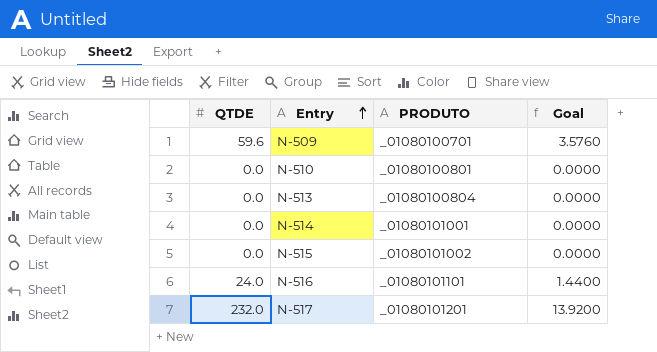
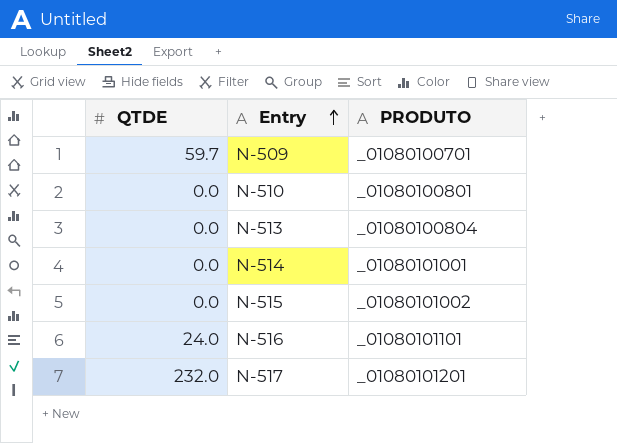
column Goal | formula: [QTDE] * 0.06 -> none
N-509 | QTDE: 59.6 -> 59.7

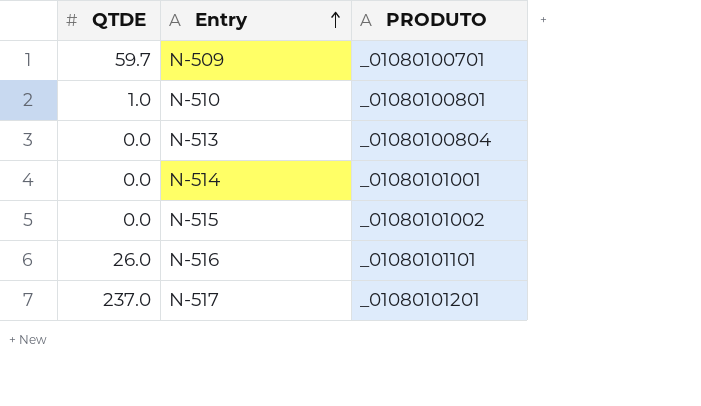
N-510 | QTDE: 0.0 -> 1.0
N-516 | QTDE: 24.0 -> 26.0
N-517 | QTDE: 232.0 -> 237.0

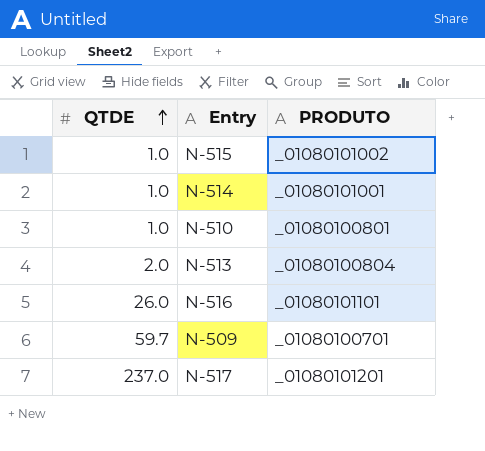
row order: Entry ascending -> QTDE ascending
N-515 | QTDE: 0.0 -> 1.0
N-514 | QTDE: 0.0 -> 1.0
N-513 | QTDE: 0.0 -> 2.0

